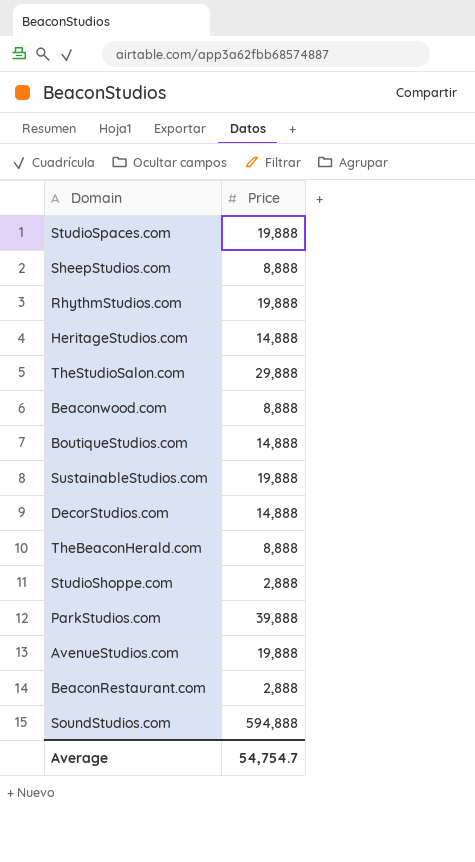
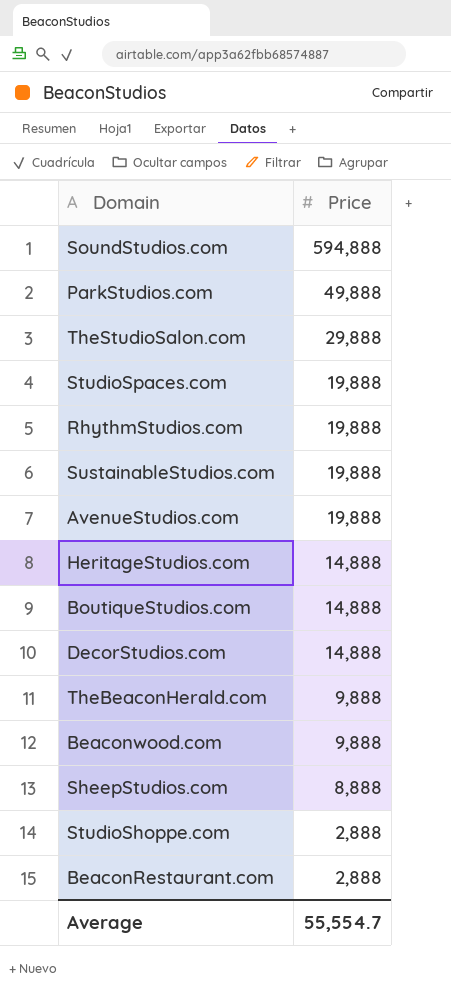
row order: none -> Price descending
ParkStudios.com | Price: 39,888 -> 49,888
TheBeaconHerald.com | Price: 8,888 -> 9,888
Beaconwood.com | Price: 8,888 -> 9,888
Average | Price: 54,754.7 -> 55,554.7

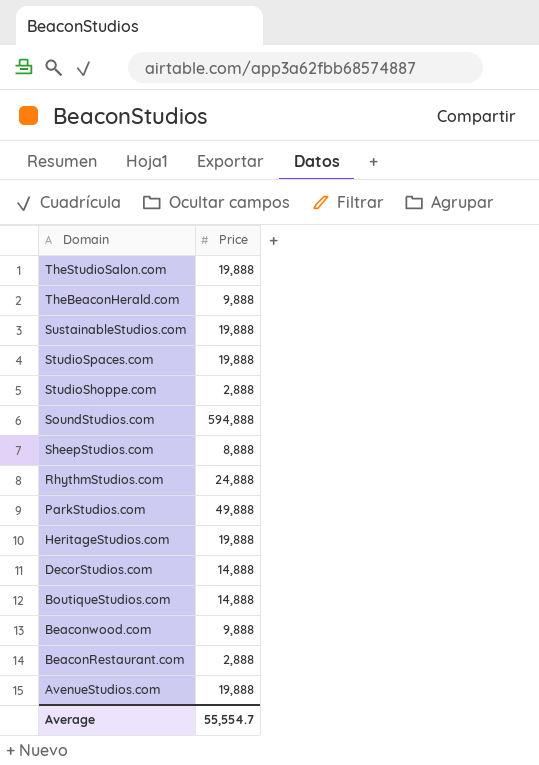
row order: Price descending -> Domain descending
TheStudioSalon.com | Price: 29,888 -> 19,888
RhythmStudios.com | Price: 19,888 -> 24,888
HeritageStudios.com | Price: 14,888 -> 19,888

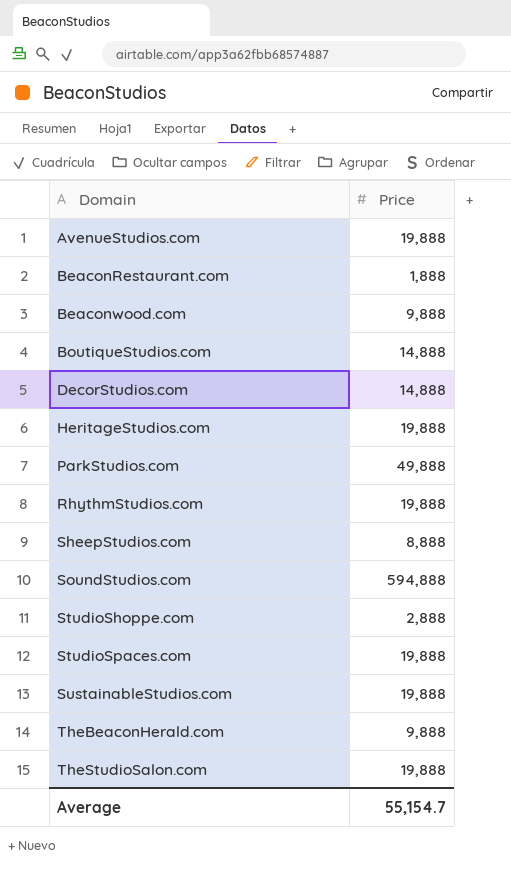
row order: Domain descending -> Domain ascending
BeaconRestaurant.com | Price: 2,888 -> 1,888
RhythmStudios.com | Price: 24,888 -> 19,888
Average | Price: 55,554.7 -> 55,154.7

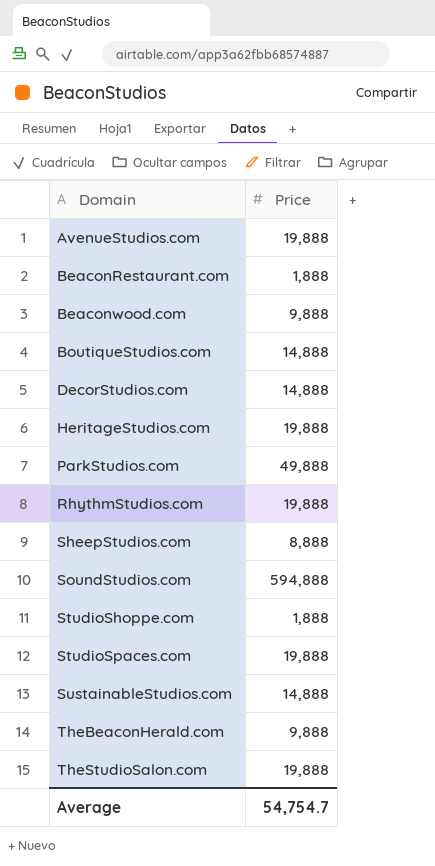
StudioShoppe.com | Price: 2,888 -> 1,888
SustainableStudios.com | Price: 19,888 -> 14,888
Average | Price: 55,154.7 -> 54,754.7

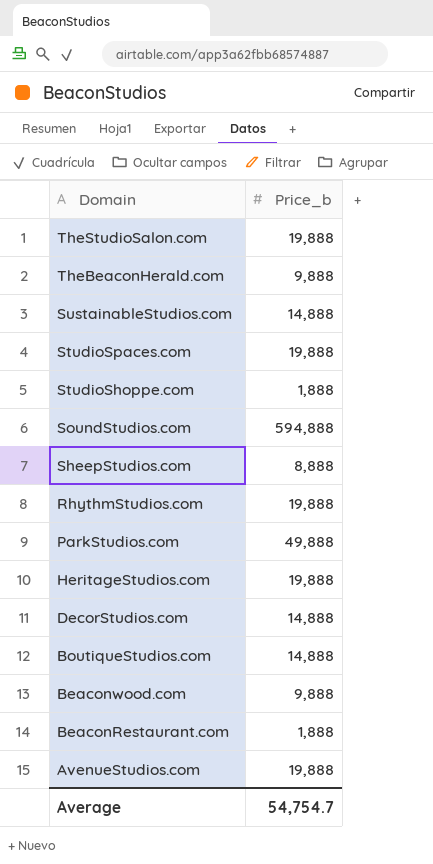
row order: Domain ascending -> Domain descending
column name: Price -> Price_b

